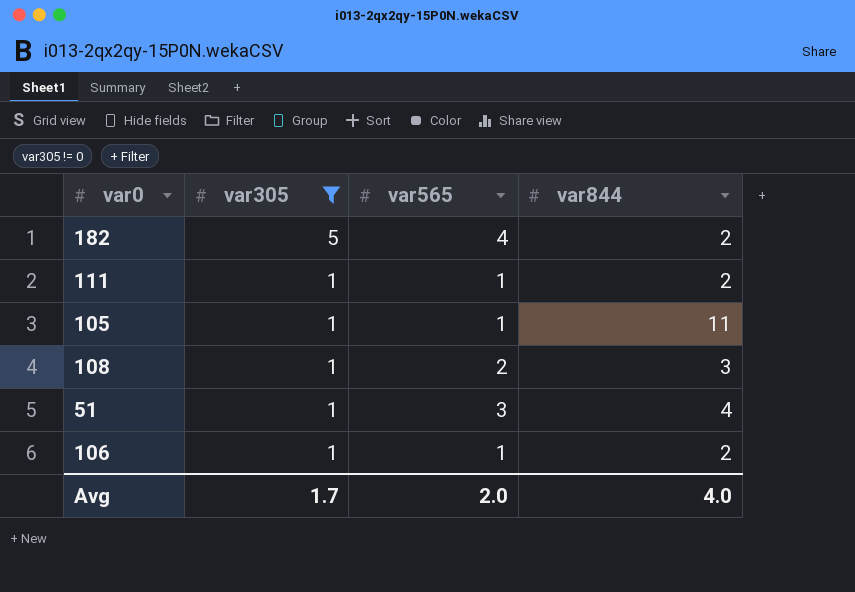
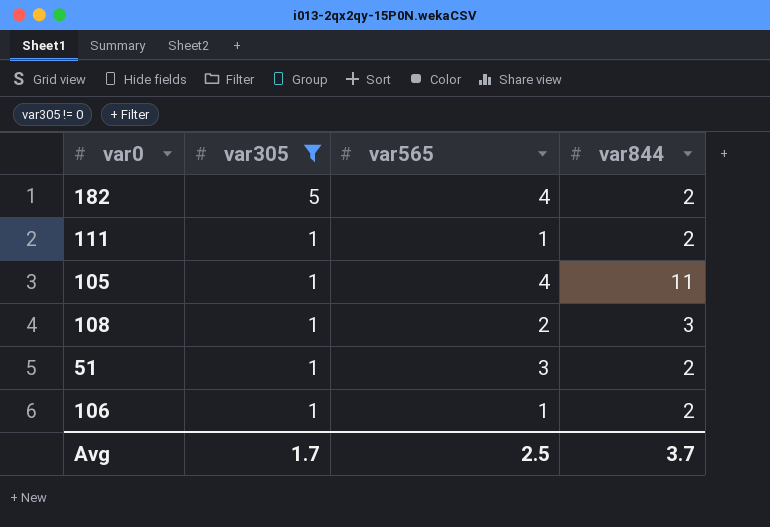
105 | var565: 1 -> 4
51 | var844: 4 -> 2
Avg | var565: 2.0 -> 2.5
Avg | var844: 4.0 -> 3.7

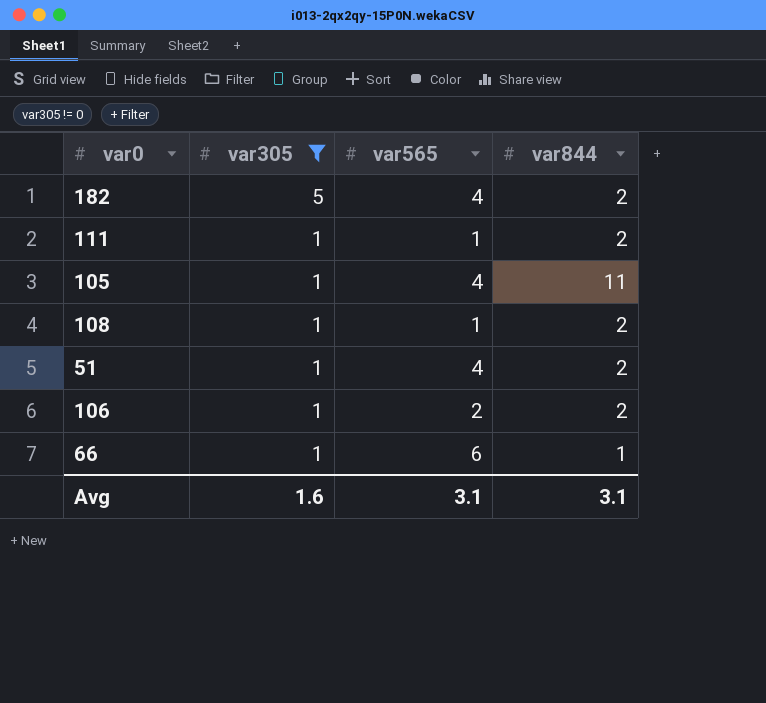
108 | var565: 2 -> 1
108 | var844: 3 -> 2
51 | var565: 3 -> 4
106 | var565: 1 -> 2
row 66: none -> 1 | 6 | 1
Avg | var305: 1.7 -> 1.6
Avg | var565: 2.5 -> 3.1
Avg | var844: 3.7 -> 3.1

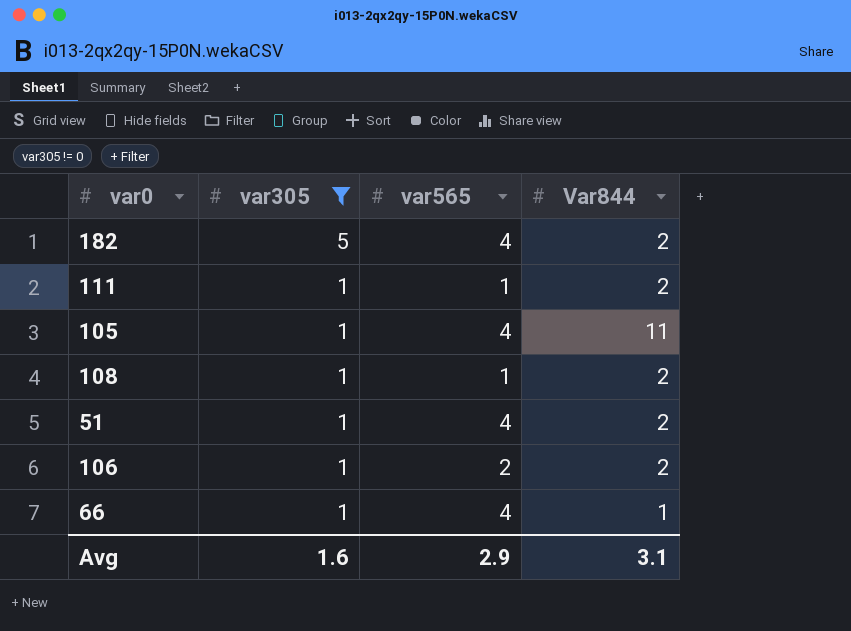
column name: var844 -> Var844
66 | var565: 6 -> 4
Avg | var565: 3.1 -> 2.9

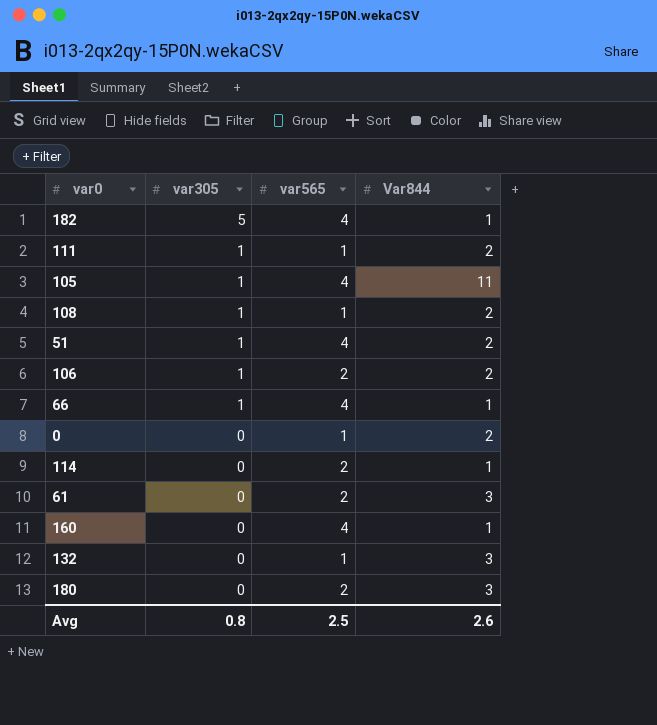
filter: var305 != 0 -> none
182 | Var844: 2 -> 1
Avg | var305: 1.6 -> 0.8
Avg | var565: 2.9 -> 2.5
Avg | Var844: 3.1 -> 2.6

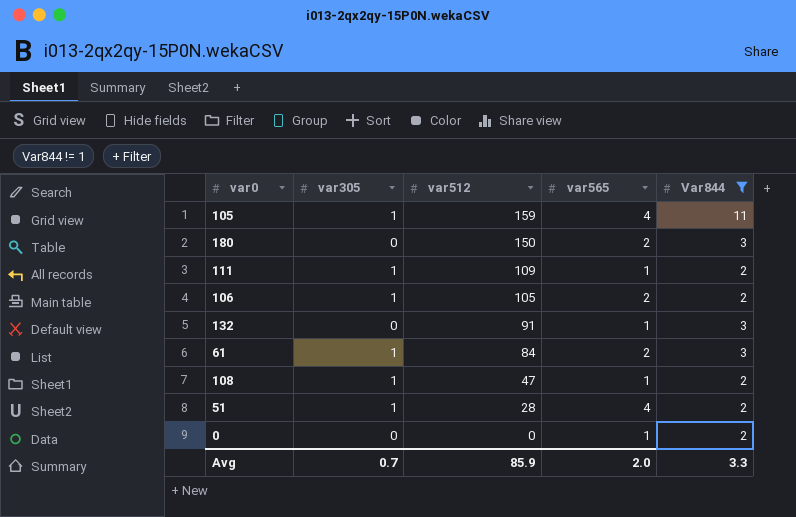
filter: none -> Var844 != 1
row order: var305 descending -> var512 descending
column var512 | position: none -> 3
61 | var305: 0 -> 1
Avg | var305: 0.8 -> 0.7
Avg | var565: 2.5 -> 2.0
Avg | Var844: 2.6 -> 3.3

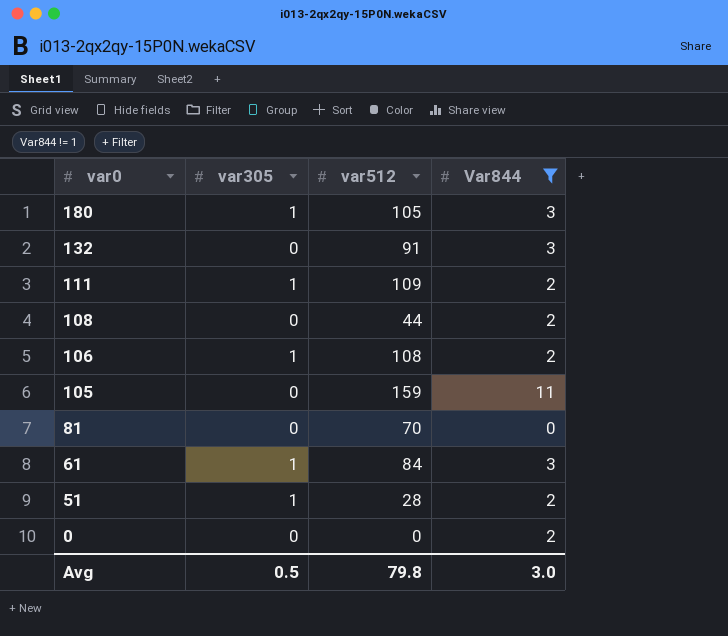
row order: var512 descending -> var0 descending
column var565 | position: 4 -> none
180 | var305: 0 -> 1
180 | var512: 150 -> 105
108 | var305: 1 -> 0
108 | var512: 47 -> 44
106 | var512: 105 -> 108
105 | var305: 1 -> 0
row 81: none -> 0 | 70 | 0
Avg | var305: 0.7 -> 0.5
Avg | var512: 85.9 -> 79.8
Avg | Var844: 3.3 -> 3.0

